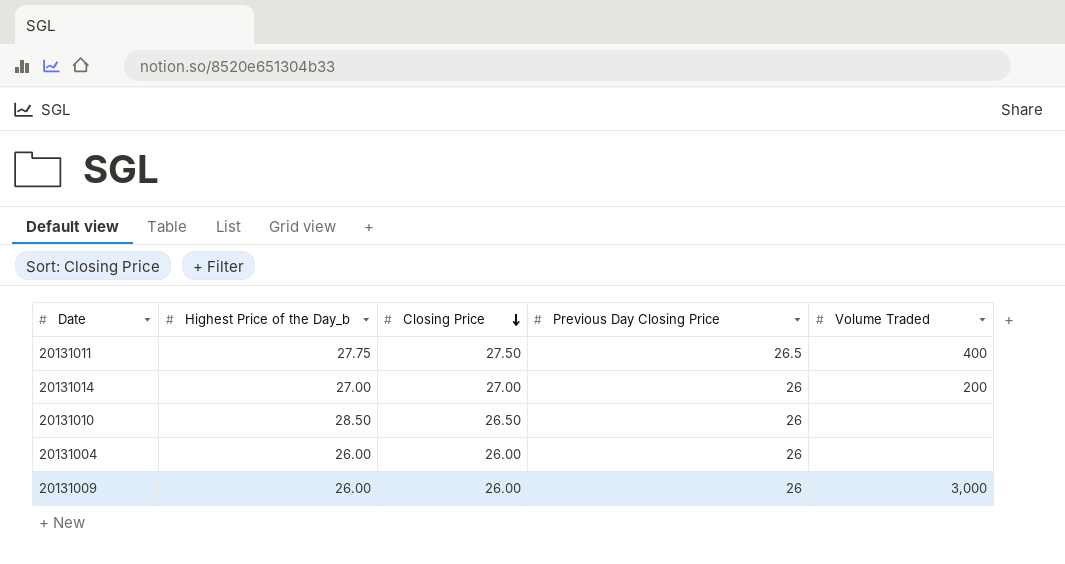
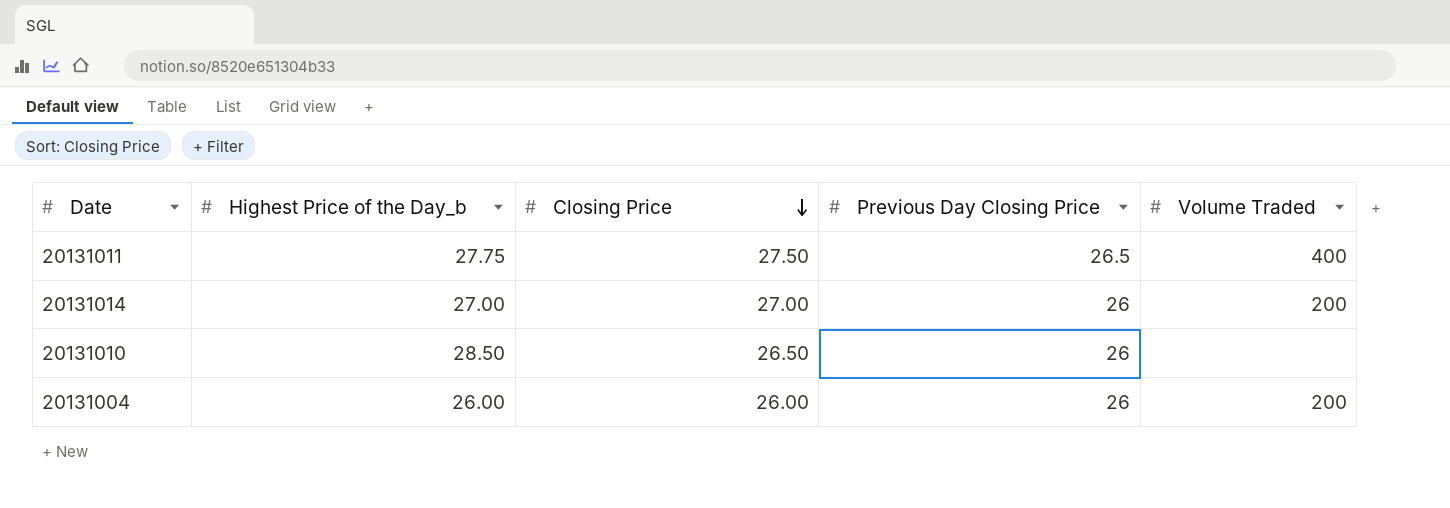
row 20131009: 26.00 | 26.00 | 26 | 3,000 -> none
20131004 | Volume Traded: none -> 200

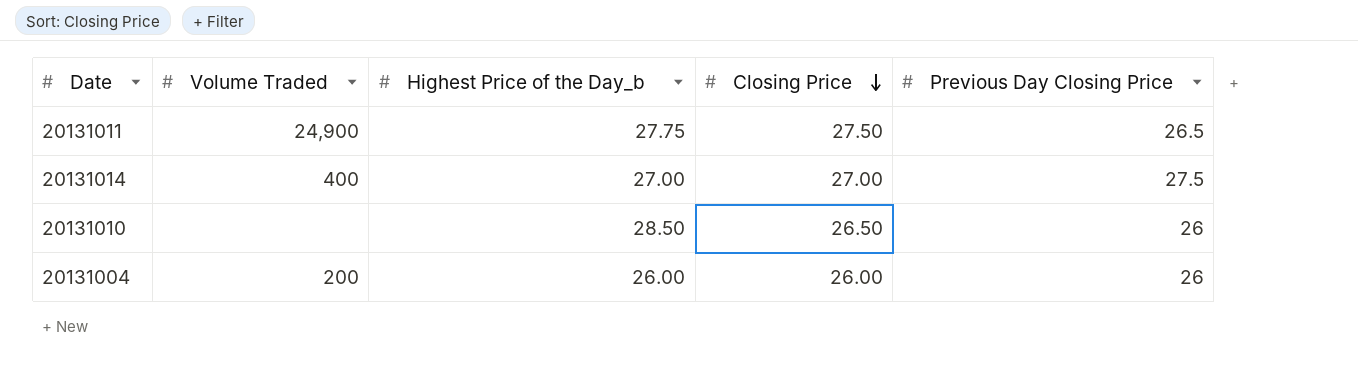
column Volume Traded | position: 5 -> 2
20131011 | Volume Traded: 400 -> 24,900
20131014 | Volume Traded: 200 -> 400
20131014 | Previous Day Closing Price: 26 -> 27.5

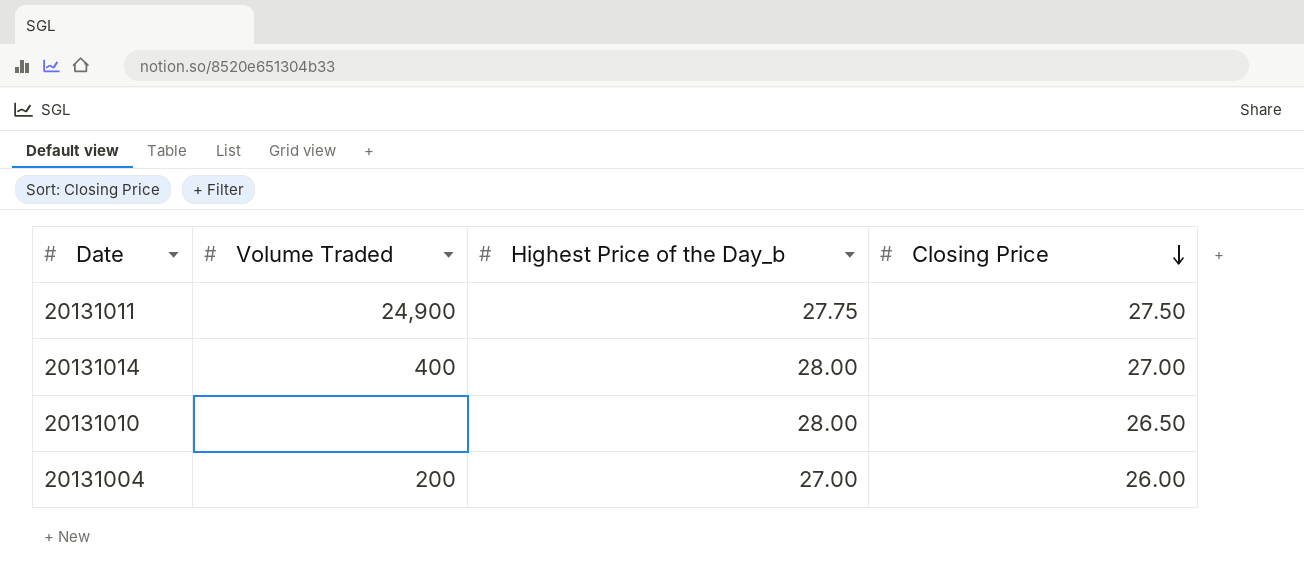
column Previous Day Closing Price | position: 5 -> none
20131014 | Highest Price of the Day_b: 27.00 -> 28.00
20131010 | Highest Price of the Day_b: 28.50 -> 28.00
20131004 | Highest Price of the Day_b: 26.00 -> 27.00

